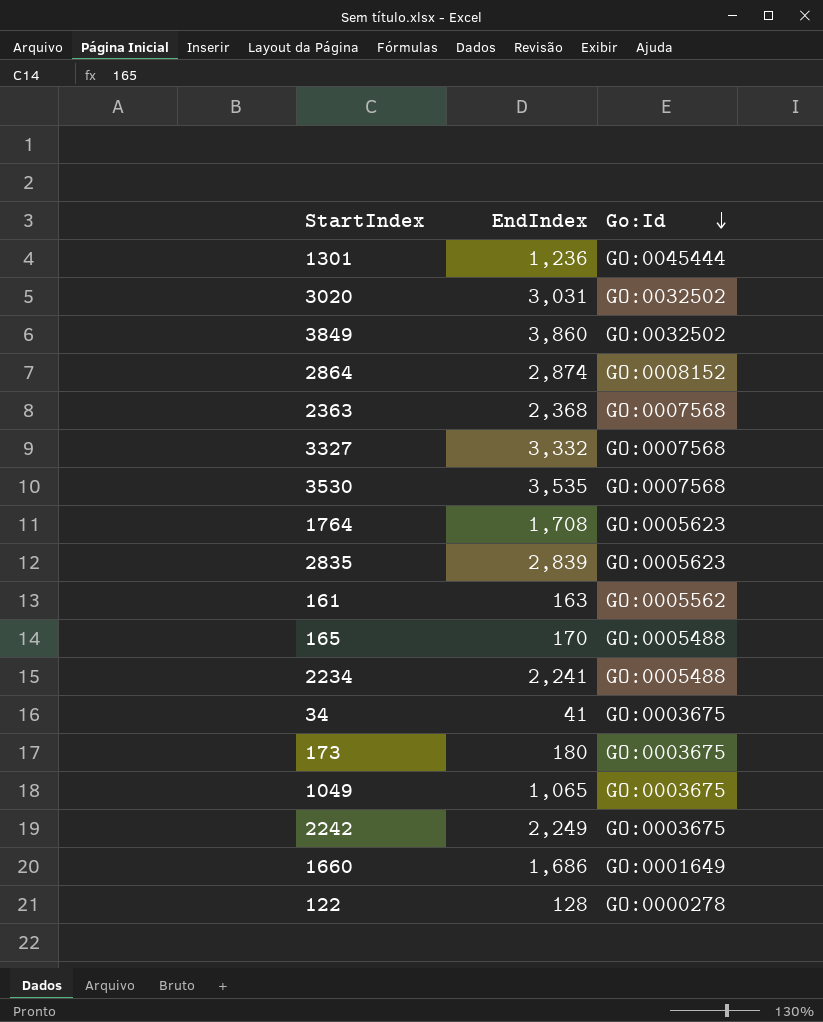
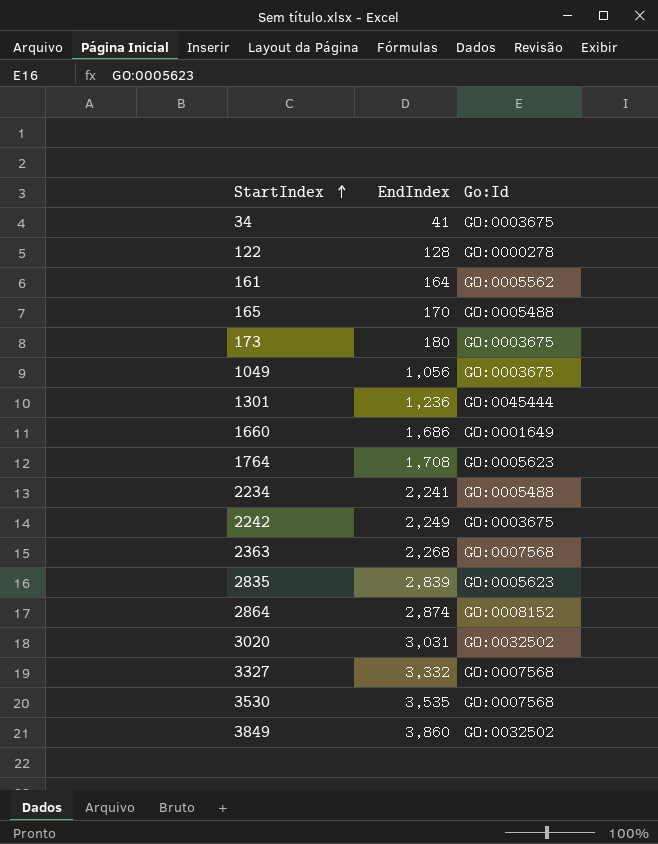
row order: Go:Id descending -> StartIndex ascending
161 | EndIndex: 163 -> 164
1049 | EndIndex: 1,065 -> 1,056
2363 | EndIndex: 2,368 -> 2,268

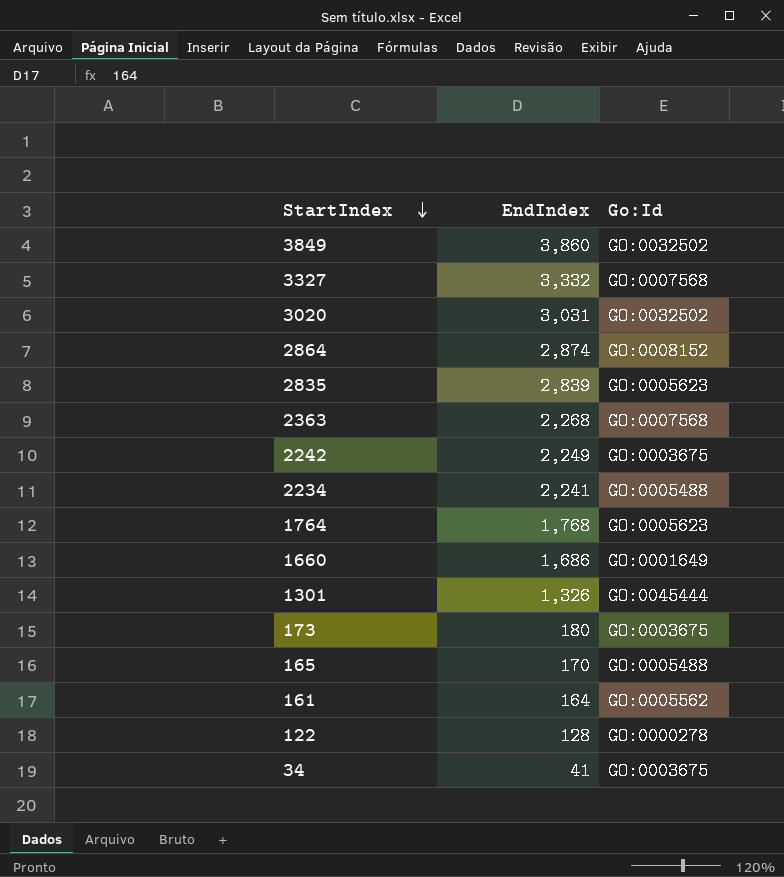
row order: StartIndex ascending -> StartIndex descending
row 1049: 1,056 | GO:0003675 -> none
row 3530: 3,535 | GO:0007568 -> none
1764 | EndIndex: 1,708 -> 1,768
1301 | EndIndex: 1,236 -> 1,326

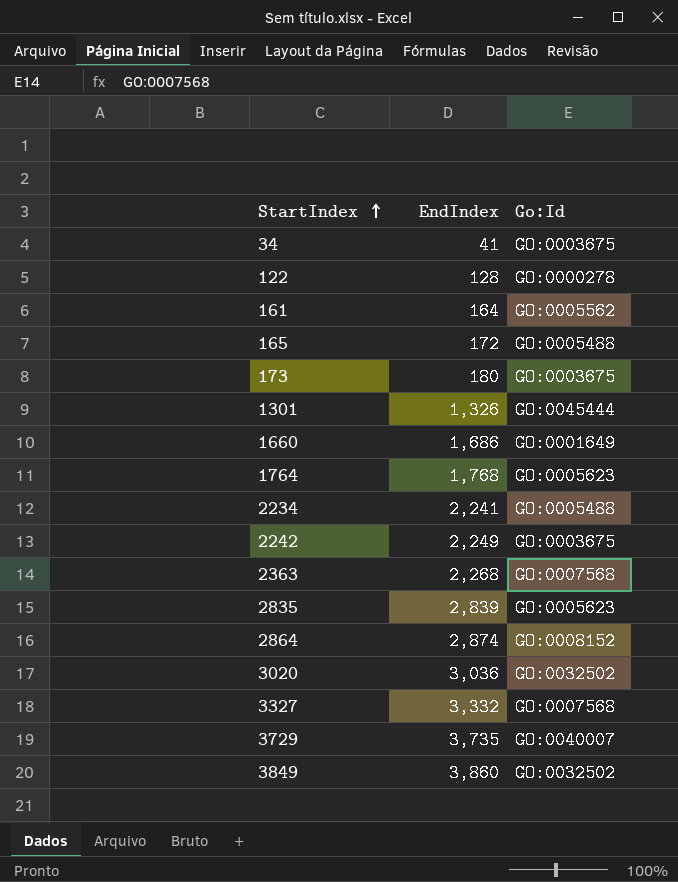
row order: StartIndex descending -> StartIndex ascending
165 | EndIndex: 170 -> 172
3020 | EndIndex: 3,031 -> 3,036
row 3729: none -> 3,735 | GO:0040007

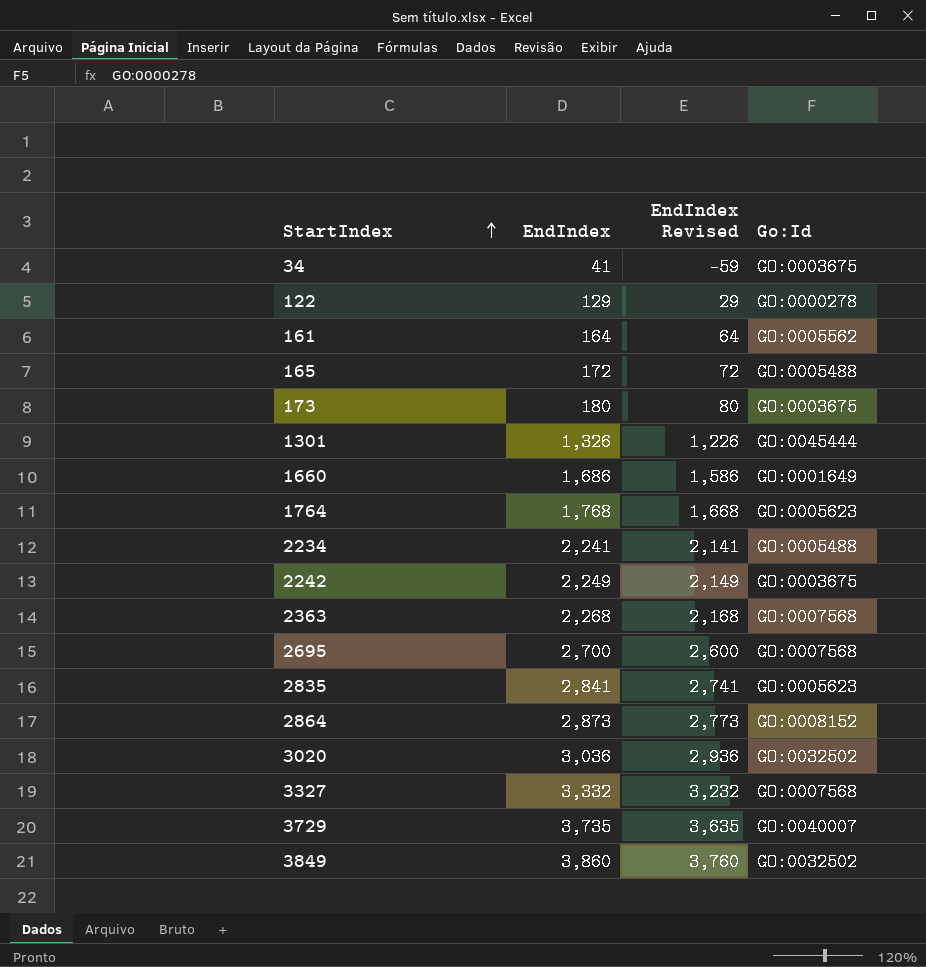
column EndIndex Revised | formula: none -> [EndIndex] - 100
122 | EndIndex: 128 -> 129
row 2695: none -> 2,700 | 2,600 | GO:0007568
2835 | EndIndex: 2,839 -> 2,841
2864 | EndIndex: 2,874 -> 2,873

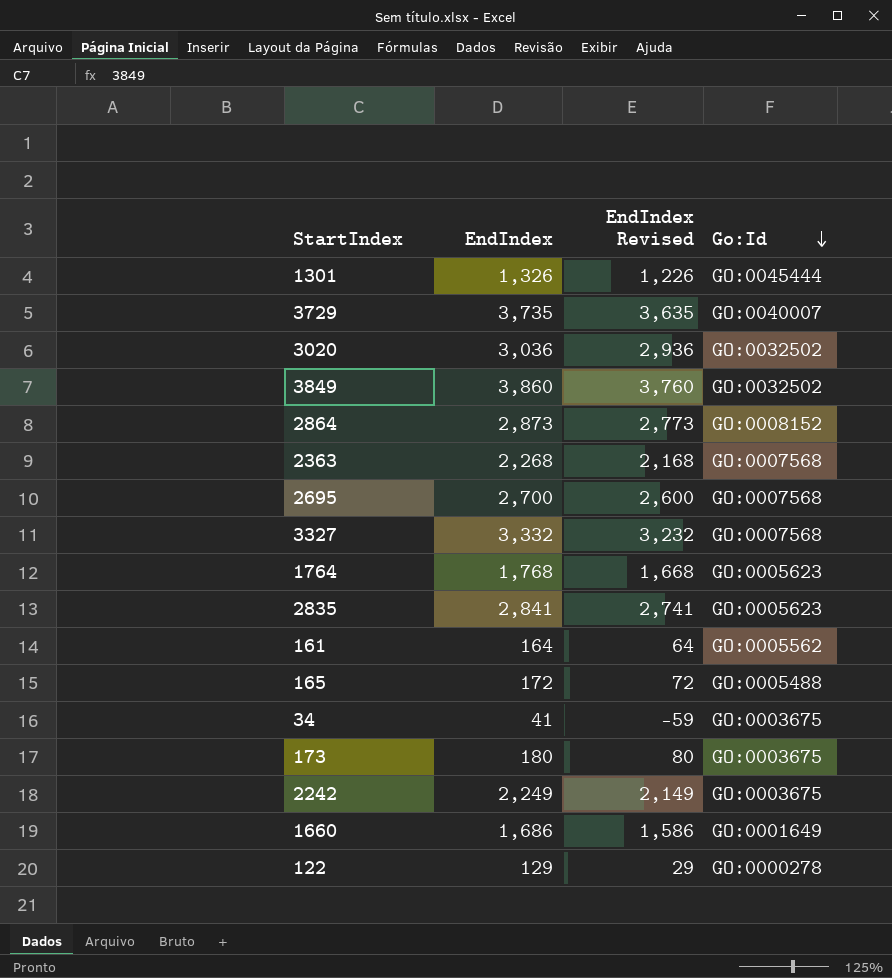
row order: StartIndex ascending -> Go:Id descending
row 2234: 2,241 | 2,141 | GO:0005488 -> none

